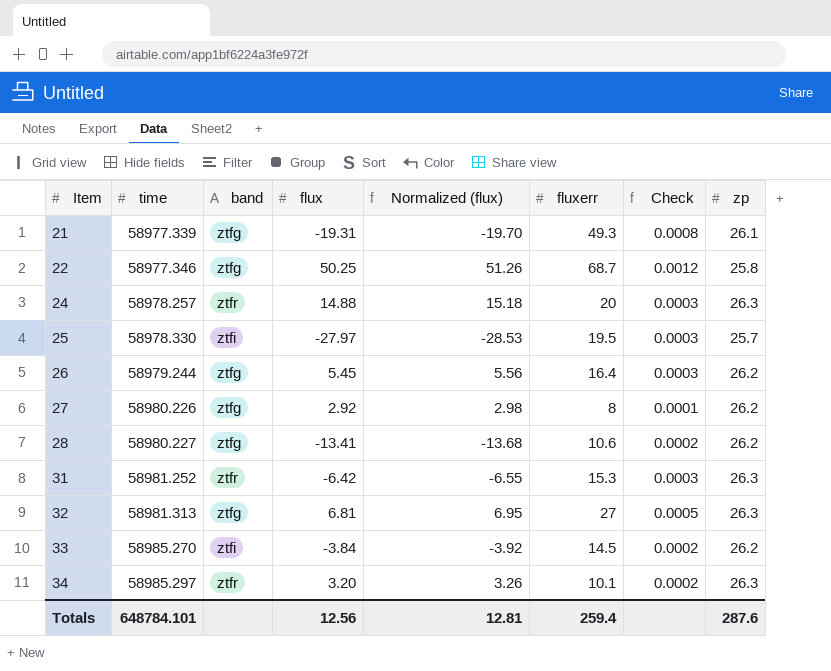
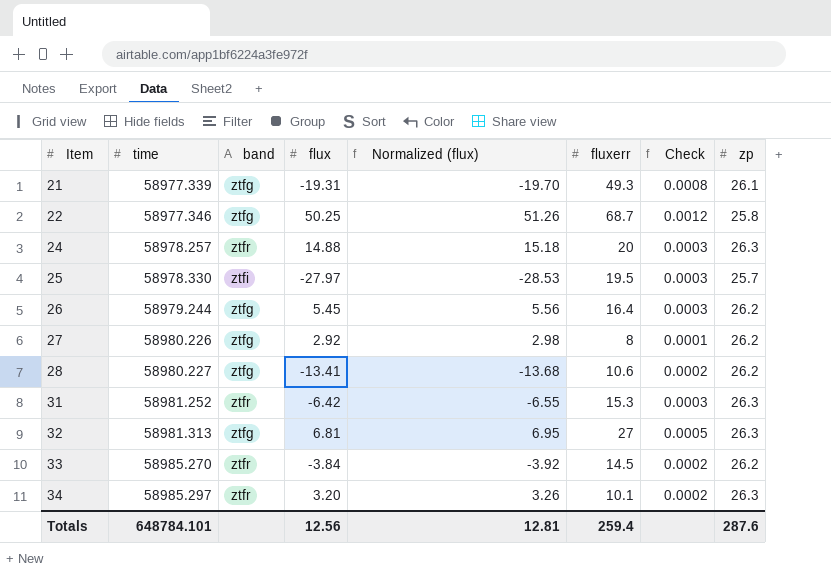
33 | band: ztfi -> ztfr

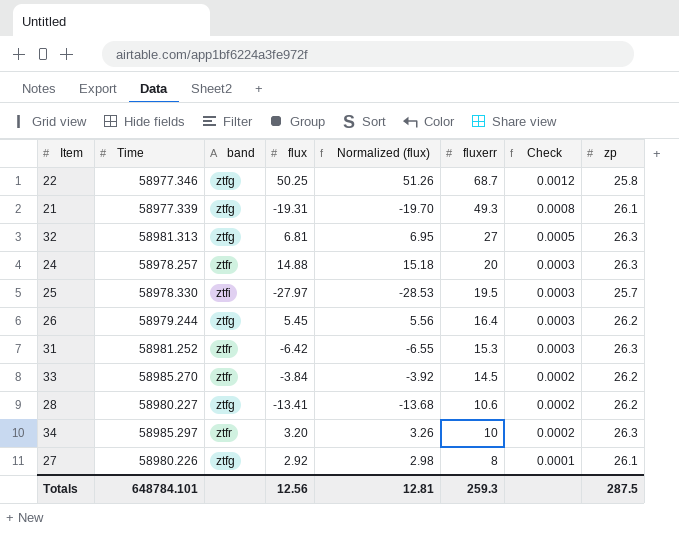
row order: Item ascending -> fluxerr descending
column name: time -> Time
34 | fluxerr: 10.1 -> 10
27 | zp: 26.2 -> 26.1
Totals | fluxerr: 259.4 -> 259.3
Totals | zp: 287.6 -> 287.5

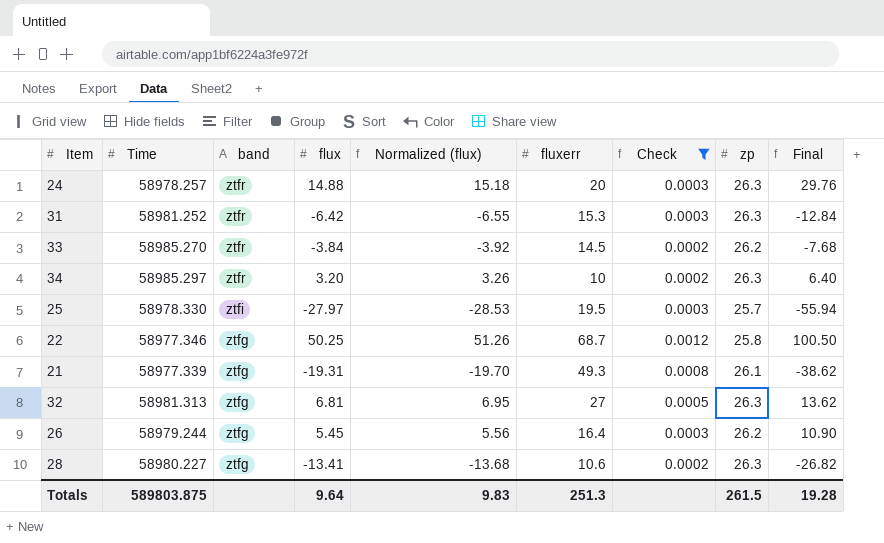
filter: none -> Check != 0.0001
row order: fluxerr descending -> band descending
column Final | formula: none -> [flux] * 2
28 | zp: 26.2 -> 26.3
Totals | Time: 648784.101 -> 589803.875
Totals | flux: 12.56 -> 9.64
Totals | Normalized (flux): 12.81 -> 9.83
Totals | fluxerr: 259.3 -> 251.3
Totals | zp: 287.5 -> 261.5

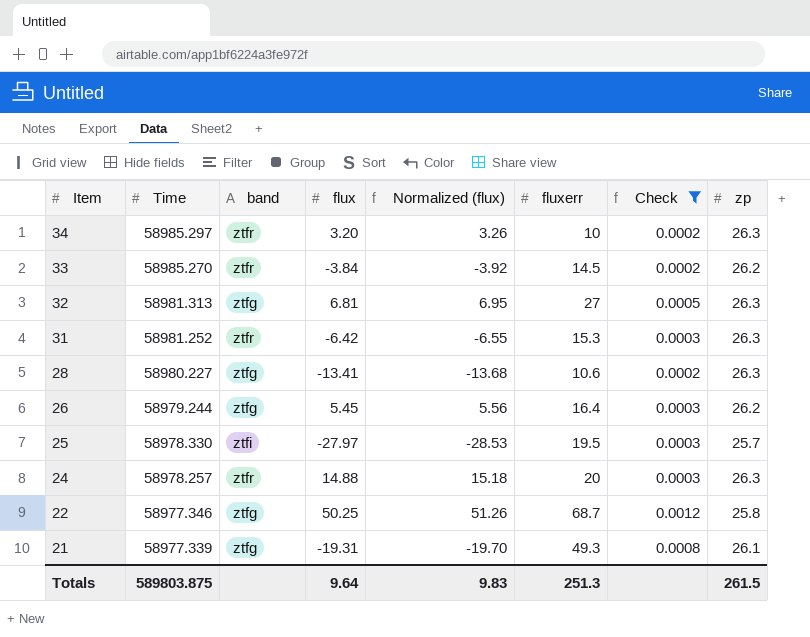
row order: band descending -> Item descending
column Final | formula: [flux] * 2 -> none

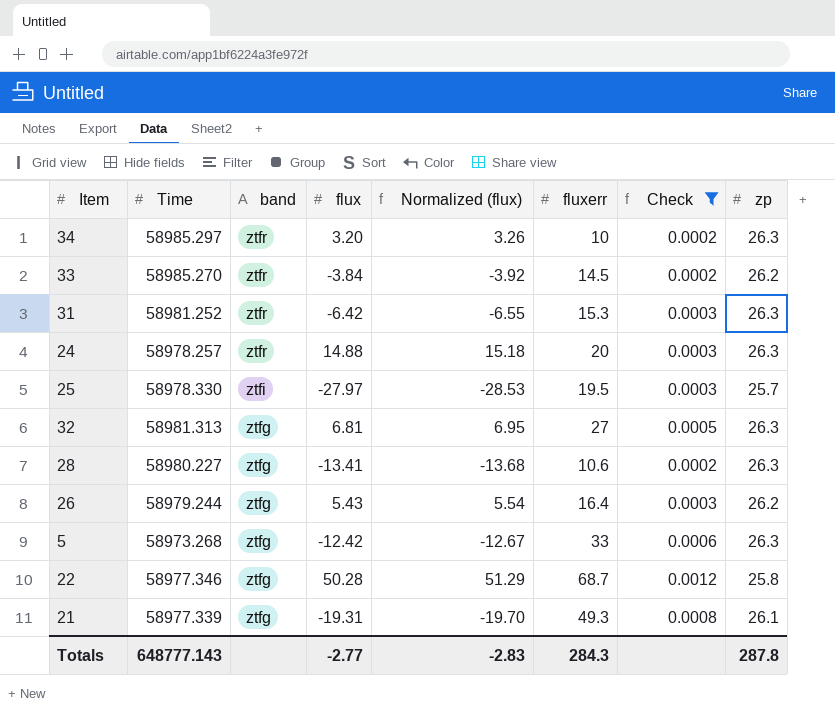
row order: Item descending -> band descending
26 | flux: 5.45 -> 5.43
26 | Normalized (flux): 5.56 -> 5.54
row 5: none -> 58973.268 | ztfg | -12.42 | -12.67 | 33 | 0.0006 | 26.3
22 | flux: 50.25 -> 50.28
22 | Normalized (flux): 51.26 -> 51.29
Totals | Time: 589803.875 -> 648777.143
Totals | flux: 9.64 -> -2.77
Totals | Normalized (flux): 9.83 -> -2.83
Totals | fluxerr: 251.3 -> 284.3
Totals | zp: 261.5 -> 287.8

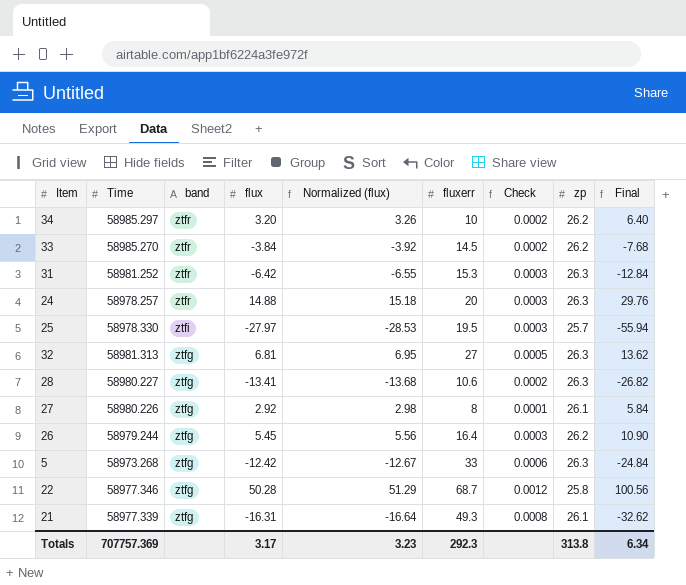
filter: Check != 0.0001 -> none
column Final | formula: none -> [flux] * 2
34 | zp: 26.3 -> 26.2
26 | flux: 5.43 -> 5.45
26 | Normalized (flux): 5.54 -> 5.56
21 | flux: -19.31 -> -16.31
21 | Normalized (flux): -19.70 -> -16.64
Totals | Time: 648777.143 -> 707757.369
Totals | flux: -2.77 -> 3.17
Totals | Normalized (flux): -2.83 -> 3.23
Totals | fluxerr: 284.3 -> 292.3
Totals | zp: 287.8 -> 313.8

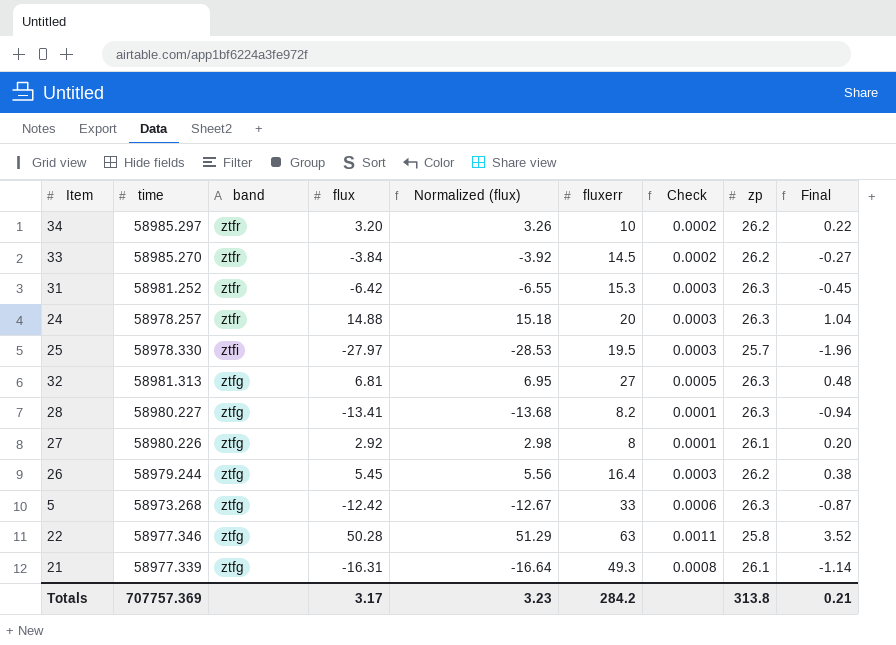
column name: Time -> time
column Final | formula: [flux] * 2 -> [flux] * 0.07
28 | fluxerr: 10.6 -> 8.2
28 | Check: 0.0002 -> 0.0001
22 | fluxerr: 68.7 -> 63
22 | Check: 0.0012 -> 0.0011
Totals | fluxerr: 292.3 -> 284.2
Totals | Final: 6.34 -> 0.21

